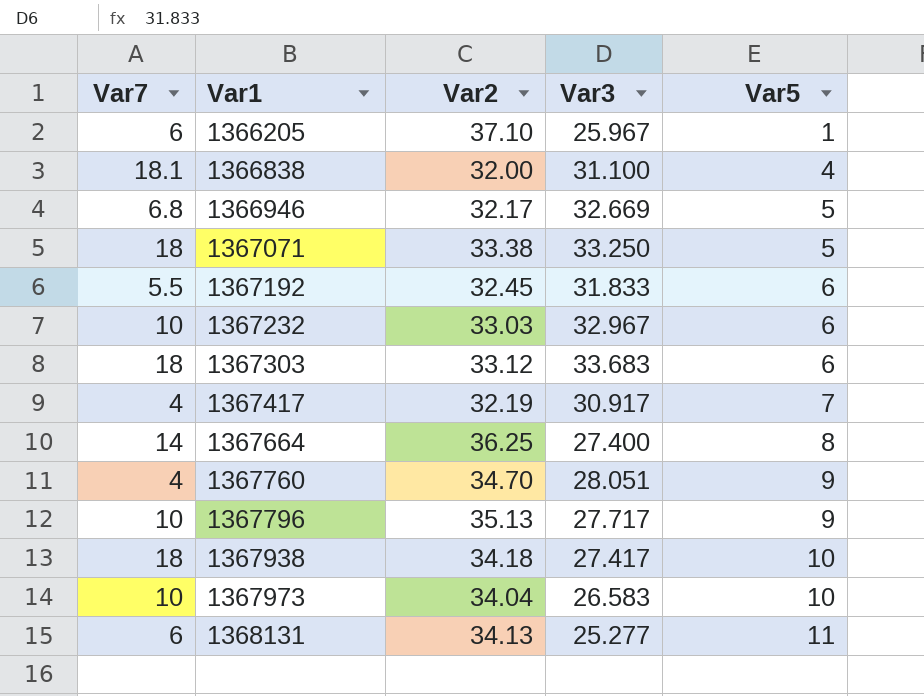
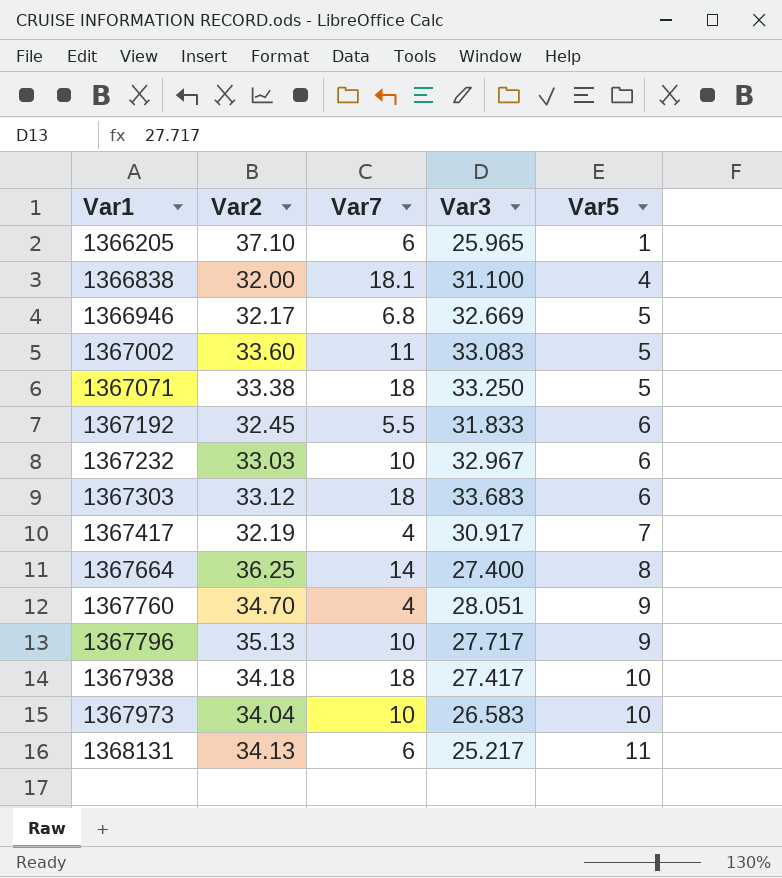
column Var7 | position: 1 -> 3
1366205 | Var3: 25.967 -> 25.965
row 1367002: none -> 33.60 | 11 | 33.083 | 5
1368131 | Var3: 25.277 -> 25.217

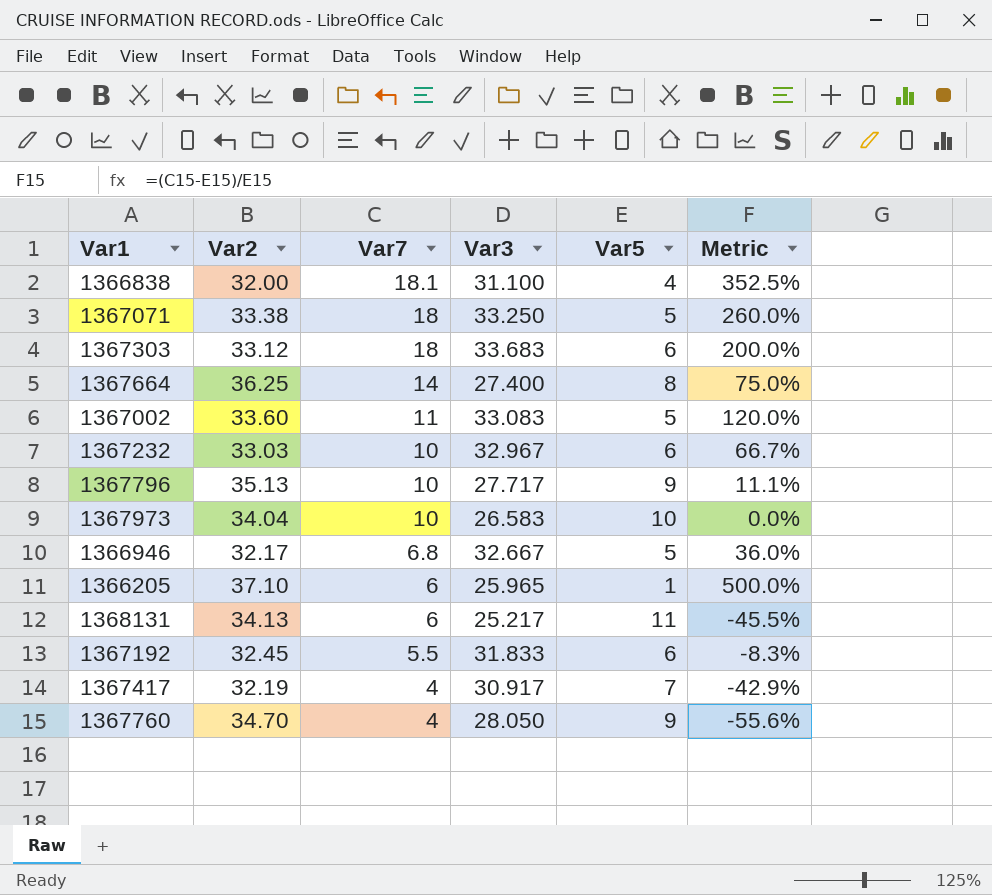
row order: Var1 ascending -> Var7 descending
column Metric | formula: none -> ([Var7] - [Var5]) / [Var5]
row 1367938: 34.18 | 18 | 27.417 | 10 -> none
1366946 | Var3: 32.669 -> 32.667
1367760 | Var3: 28.051 -> 28.050

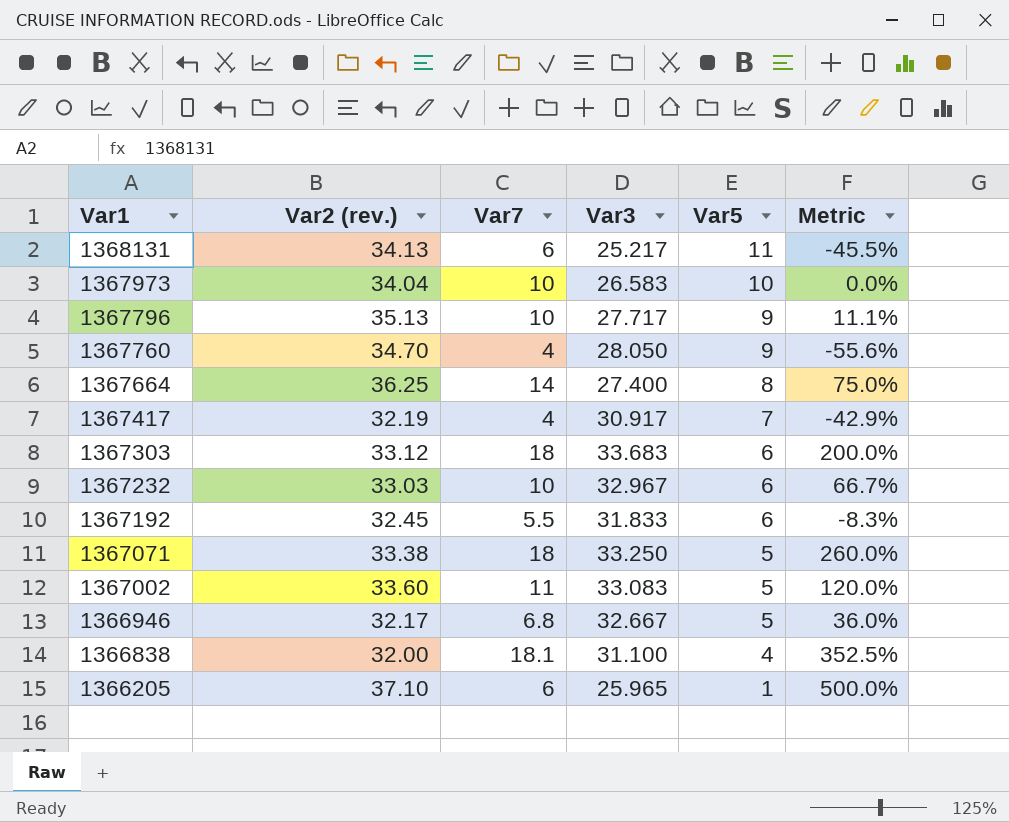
row order: Var7 descending -> Var1 descending
column name: Var2 -> Var2 (rev.)

